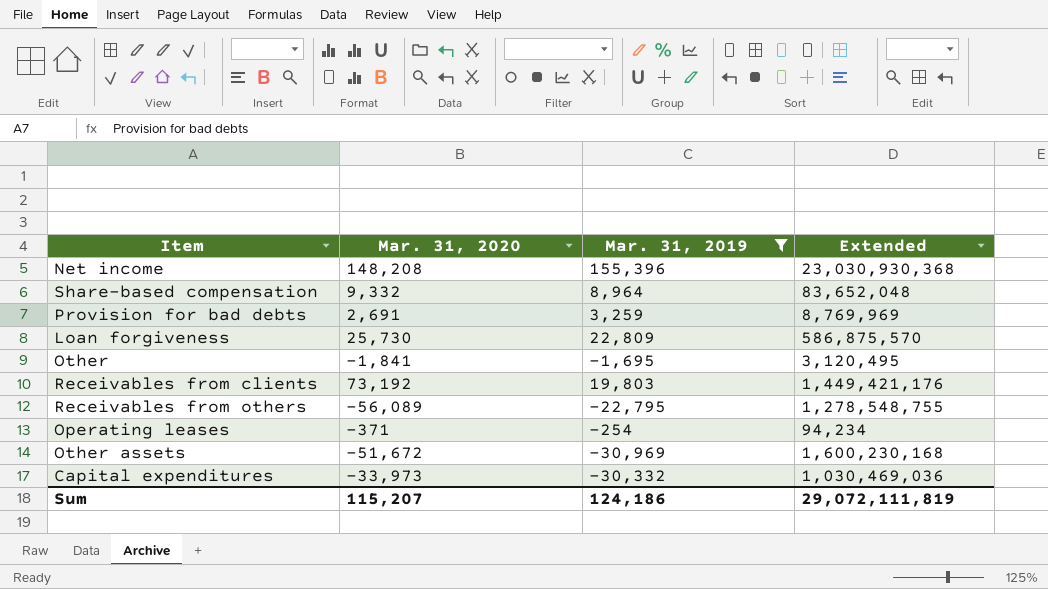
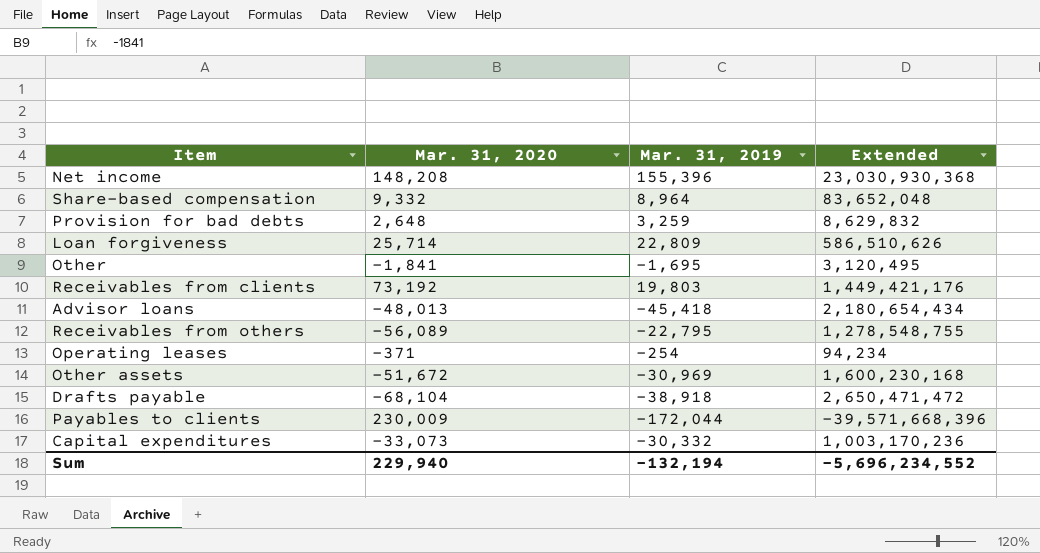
filter: Mar. 31, 2019 >= -30,969 -> none
Provision for bad debts | Mar. 31, 2020: 2,691 -> 2,648
Provision for bad debts | Extended: 8,769,969 -> 8,629,832
Loan forgiveness | Mar. 31, 2020: 25,730 -> 25,714
Loan forgiveness | Extended: 586,875,570 -> 586,510,626
Capital expenditures | Mar. 31, 2020: -33,973 -> -33,073
Capital expenditures | Extended: 1,030,469,036 -> 1,003,170,236
Sum | Mar. 31, 2020: 115,207 -> 229,940
Sum | Mar. 31, 2019: 124,186 -> -132,194
Sum | Extended: 29,072,111,819 -> -5,696,234,552

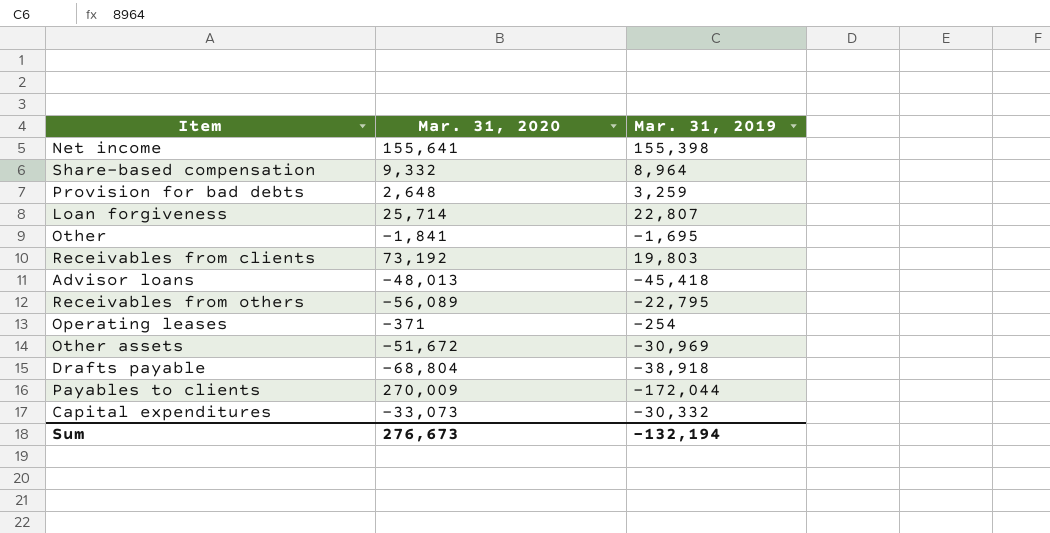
column Extended | formula: [Mar. 31, 2020] * [Mar. 31, 2019] -> none
Net income | Mar. 31, 2020: 148,208 -> 155,641
Net income | Mar. 31, 2019: 155,396 -> 155,398
Loan forgiveness | Mar. 31, 2019: 22,809 -> 22,807
Drafts payable | Mar. 31, 2020: -68,104 -> -68,804
Payables to clients | Mar. 31, 2020: 230,009 -> 270,009
Sum | Mar. 31, 2020: 229,940 -> 276,673

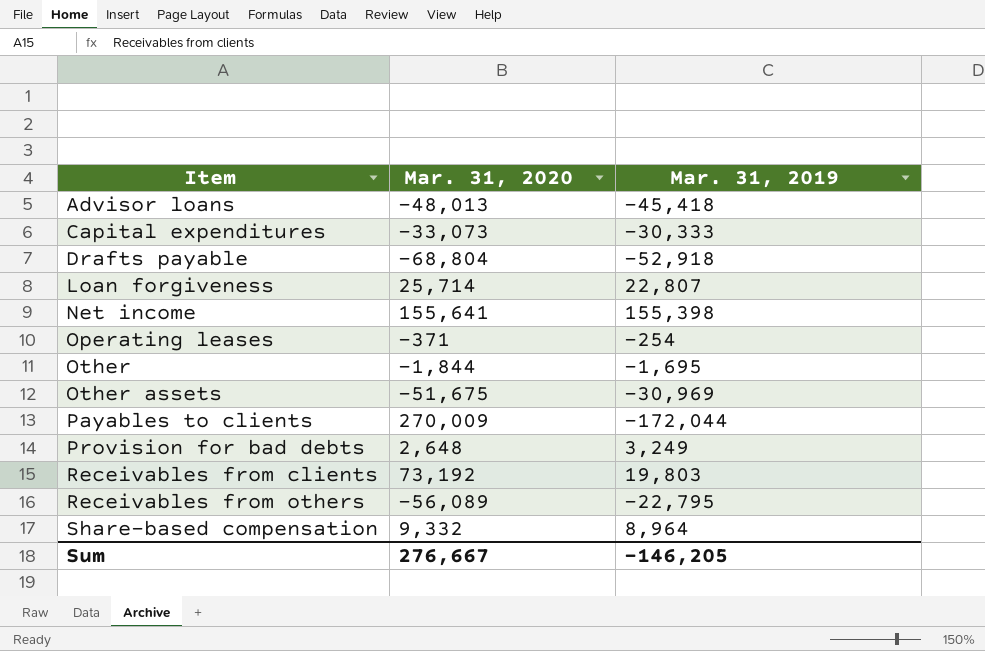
row order: none -> Item ascending
Capital expenditures | Mar. 31, 2019: -30,332 -> -30,333
Drafts payable | Mar. 31, 2019: -38,918 -> -52,918
Other | Mar. 31, 2020: -1,841 -> -1,844
Other assets | Mar. 31, 2020: -51,672 -> -51,675
Provision for bad debts | Mar. 31, 2019: 3,259 -> 3,249
Sum | Mar. 31, 2020: 276,673 -> 276,667
Sum | Mar. 31, 2019: -132,194 -> -146,205

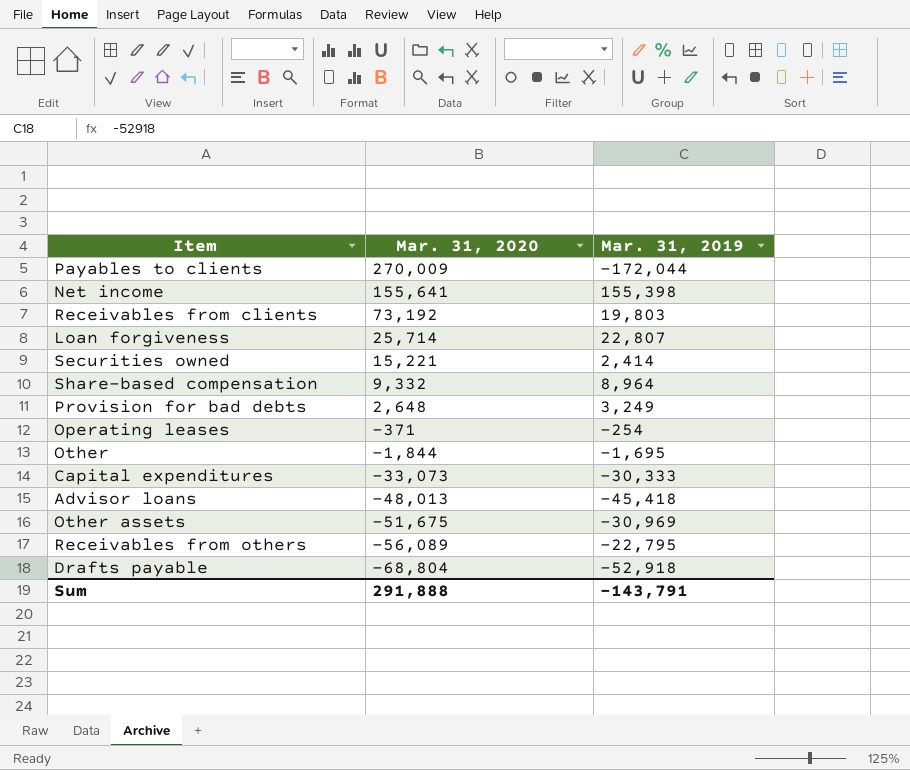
row order: Item ascending -> Mar. 31, 2020 descending
row Securities owned: none -> 15,221 | 2,414
Sum | Mar. 31, 2020: 276,667 -> 291,888
Sum | Mar. 31, 2019: -146,205 -> -143,791

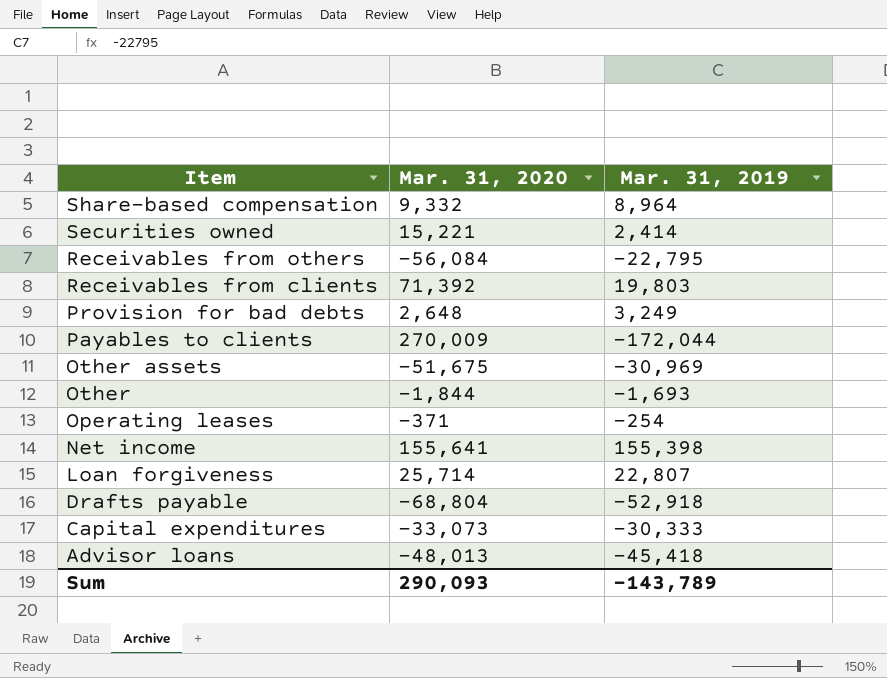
row order: Mar. 31, 2020 descending -> Item descending
Receivables from others | Mar. 31, 2020: -56,089 -> -56,084
Receivables from clients | Mar. 31, 2020: 73,192 -> 71,392
Other | Mar. 31, 2019: -1,695 -> -1,693
Sum | Mar. 31, 2020: 291,888 -> 290,093
Sum | Mar. 31, 2019: -143,791 -> -143,789

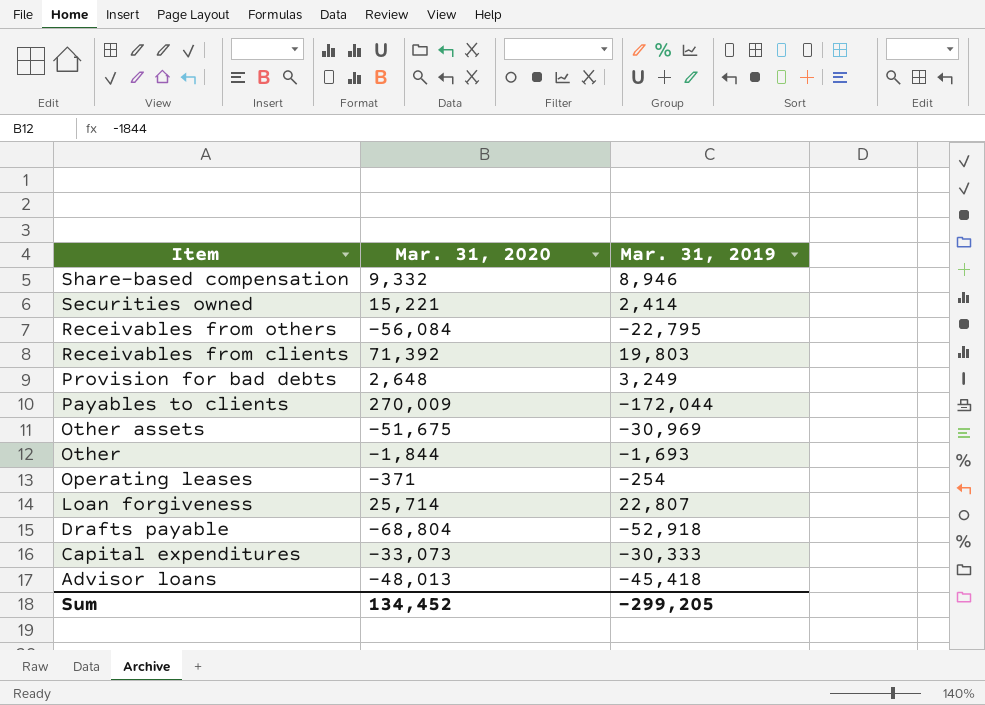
row Net income: 155,641 | 155,398 -> none
Share-based compensation | Mar. 31, 2019: 8,964 -> 8,946
Sum | Mar. 31, 2020: 290,093 -> 134,452
Sum | Mar. 31, 2019: -143,789 -> -299,205

